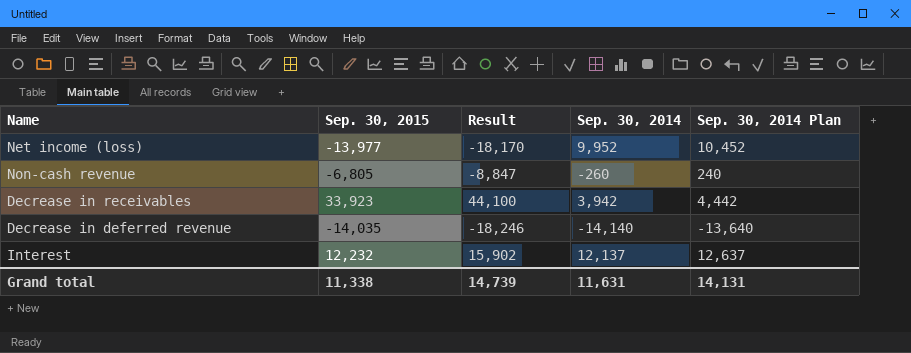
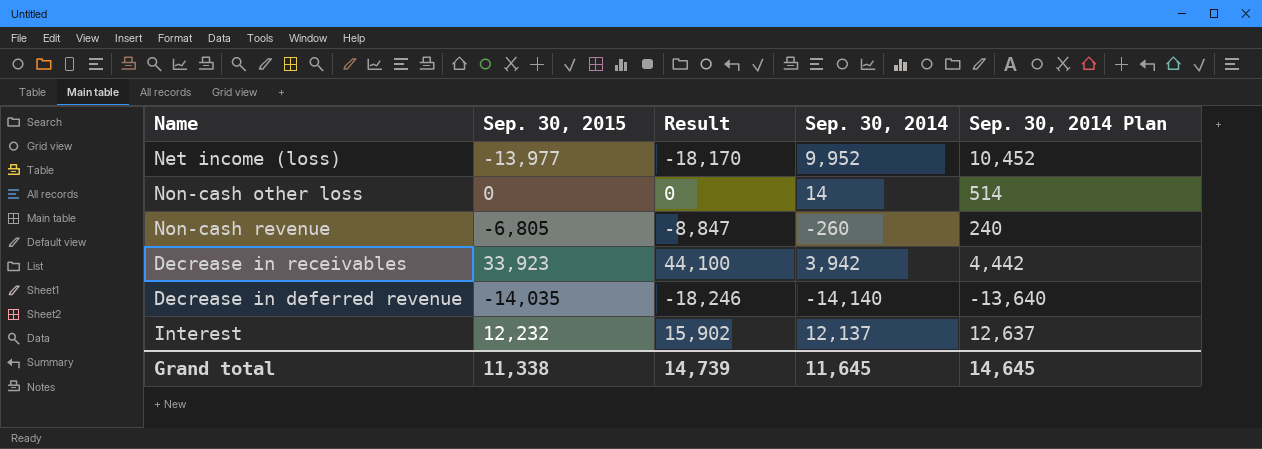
row Non-cash other loss: none -> 0 | 0 | 14 | 514
Grand total | Sep. 30, 2014: 11,631 -> 11,645
Grand total | Sep. 30, 2014 Plan: 14,131 -> 14,645

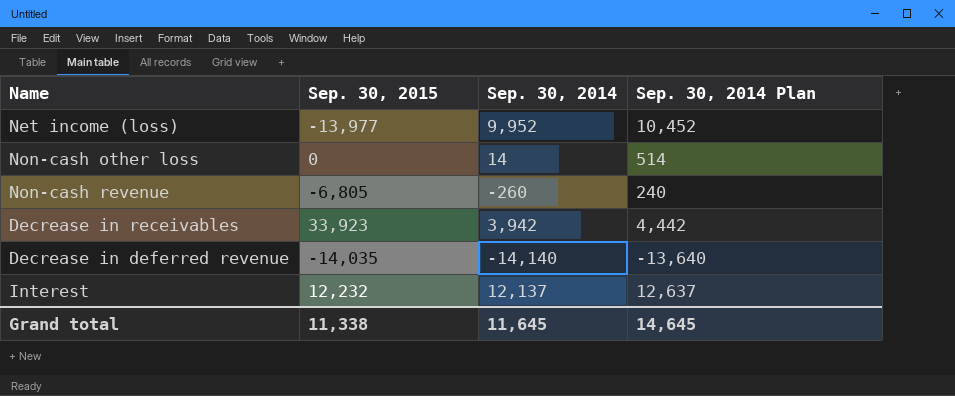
column Result | formula: [Sep. 30, 2015] * 1.3 -> none

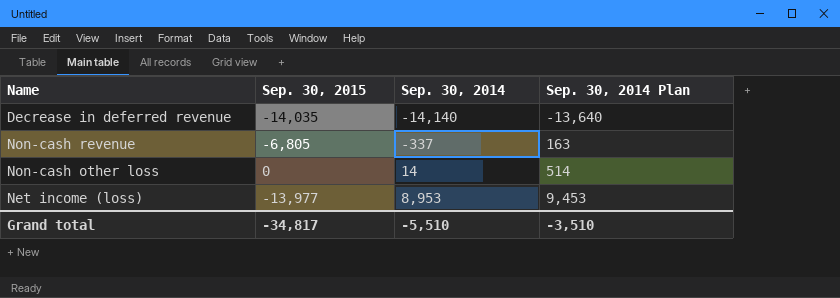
row order: none -> Sep. 30, 2014 ascending
row Decrease in receivables: 33,923 | 3,942 | 4,442 -> none
row Interest: 12,232 | 12,137 | 12,637 -> none
Non-cash revenue | Sep. 30, 2014: -260 -> -337
Non-cash revenue | Sep. 30, 2014 Plan: 240 -> 163
Net income (loss) | Sep. 30, 2014: 9,952 -> 8,953
Net income (loss) | Sep. 30, 2014 Plan: 10,452 -> 9,453
Grand total | Sep. 30, 2015: 11,338 -> -34,817
Grand total | Sep. 30, 2014: 11,645 -> -5,510
Grand total | Sep. 30, 2014 Plan: 14,645 -> -3,510

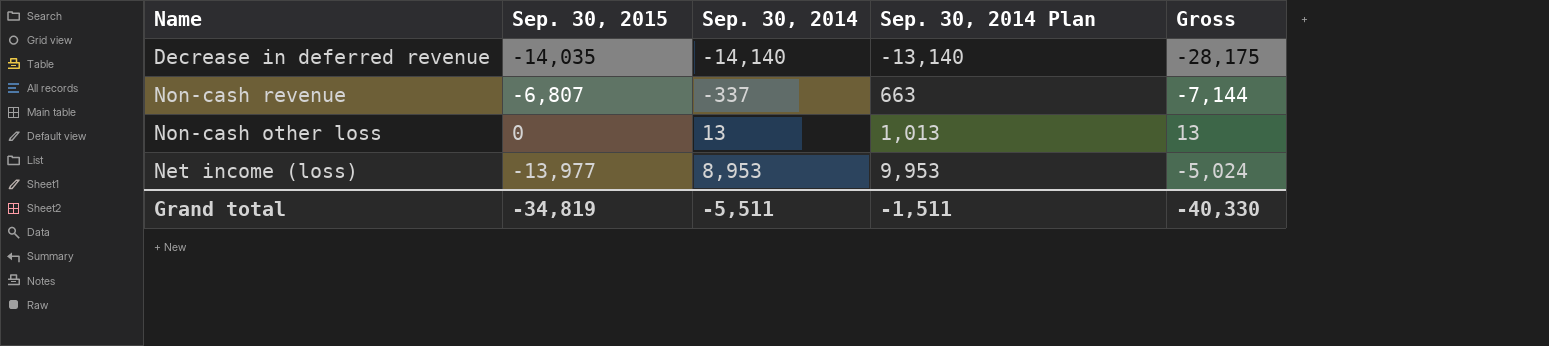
column Sep. 30, 2014 Plan | formula: [Sep. 30, 2014] + 500 -> [Sep. 30, 2014] + 1000
column Gross | formula: none -> [Sep. 30, 2015] + [Sep. 30, 2014]
Non-cash revenue | Sep. 30, 2015: -6,805 -> -6,807
Non-cash other loss | Sep. 30, 2014: 14 -> 13
Grand total | Sep. 30, 2015: -34,817 -> -34,819
Grand total | Sep. 30, 2014: -5,510 -> -5,511
Grand total | Sep. 30, 2014 Plan: -3,510 -> -1,511

